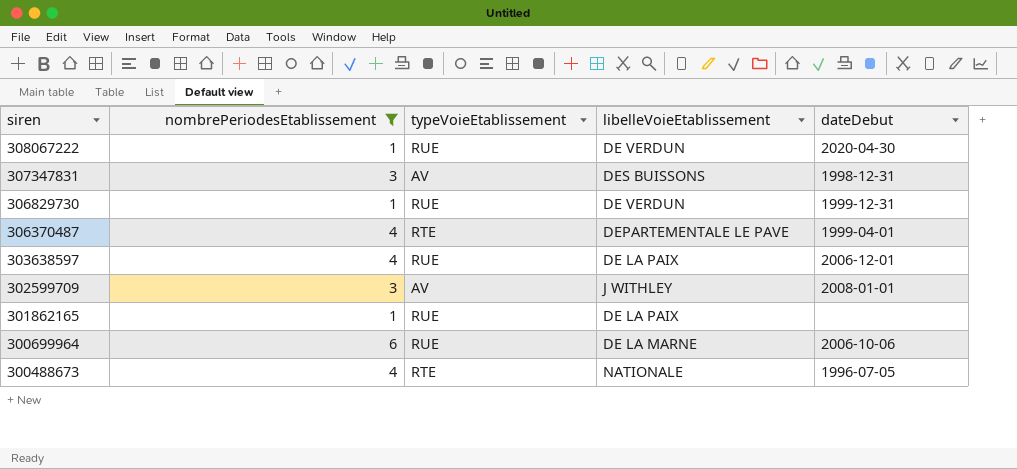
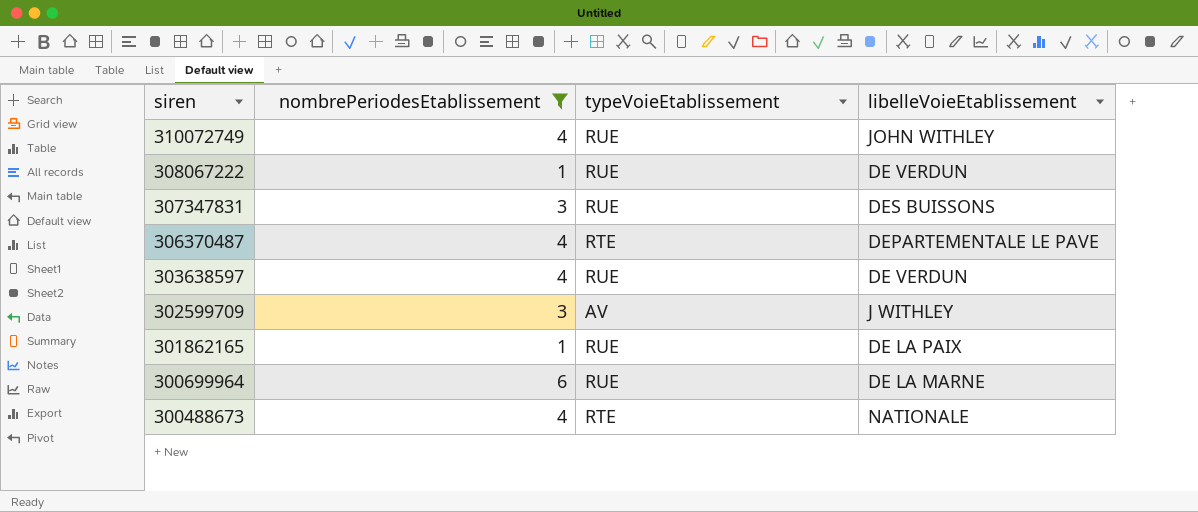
column dateDebut | position: 5 -> none
row 306829730: 1 | RUE | DE VERDUN | 1999-12-31 -> none
row 310072749: none -> 4 | RUE | JOHN WITHLEY
307347831 | typeVoieEtablissement: AV -> RUE
303638597 | libelleVoieEtablissement: DE LA PAIX -> DE VERDUN

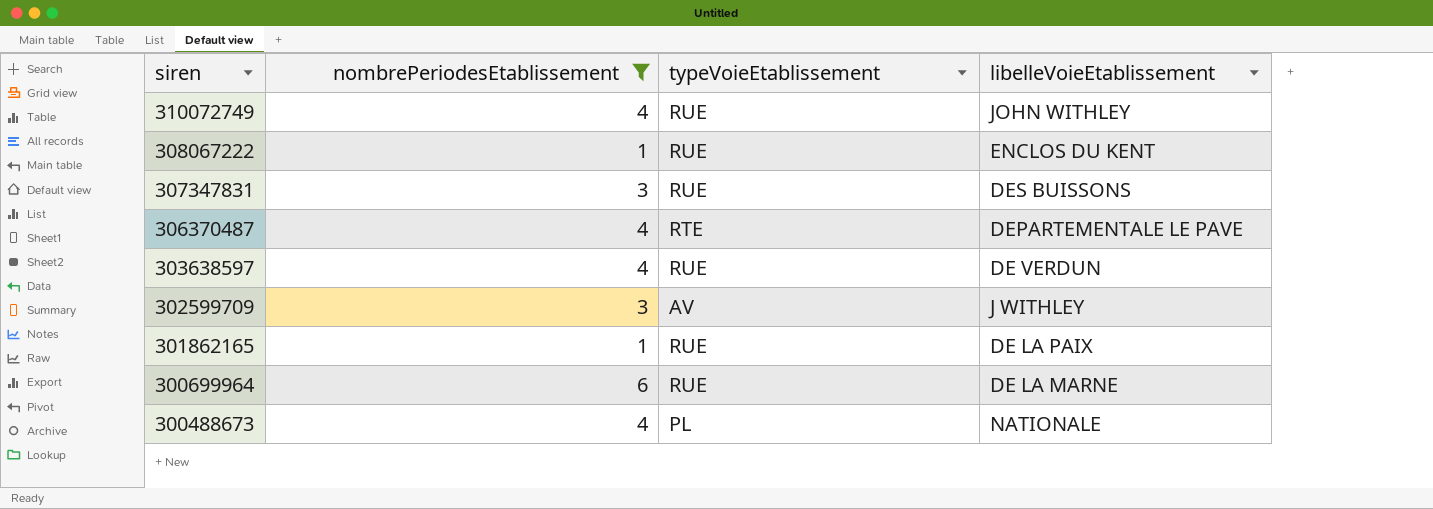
308067222 | libelleVoieEtablissement: DE VERDUN -> ENCLOS DU KENT
300488673 | typeVoieEtablissement: RTE -> PL

